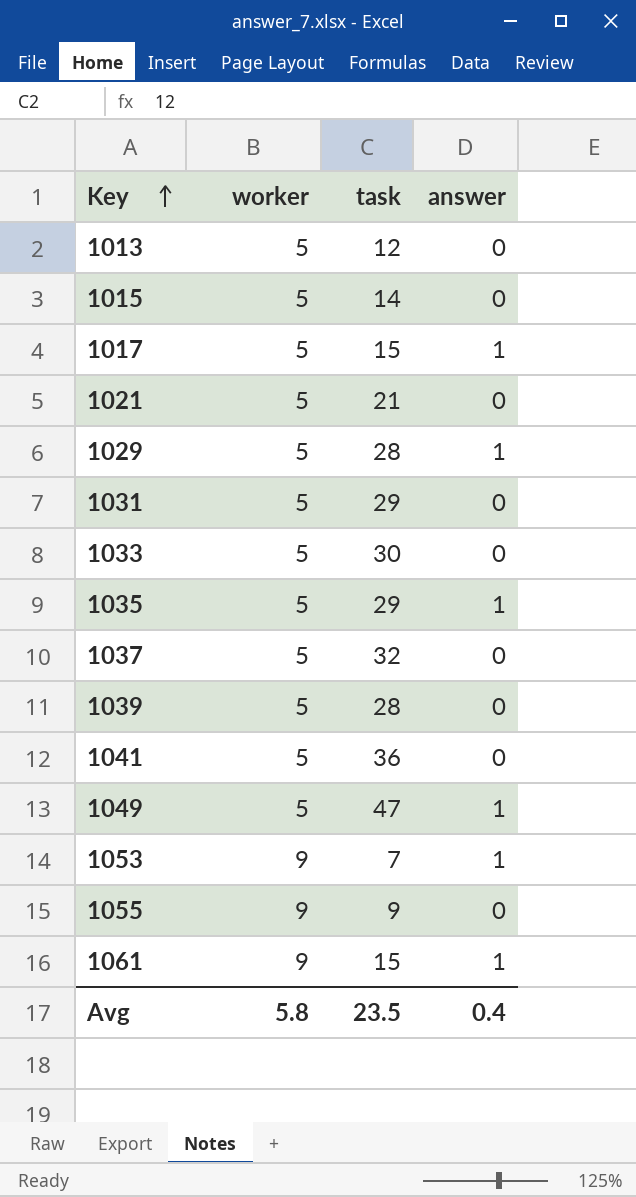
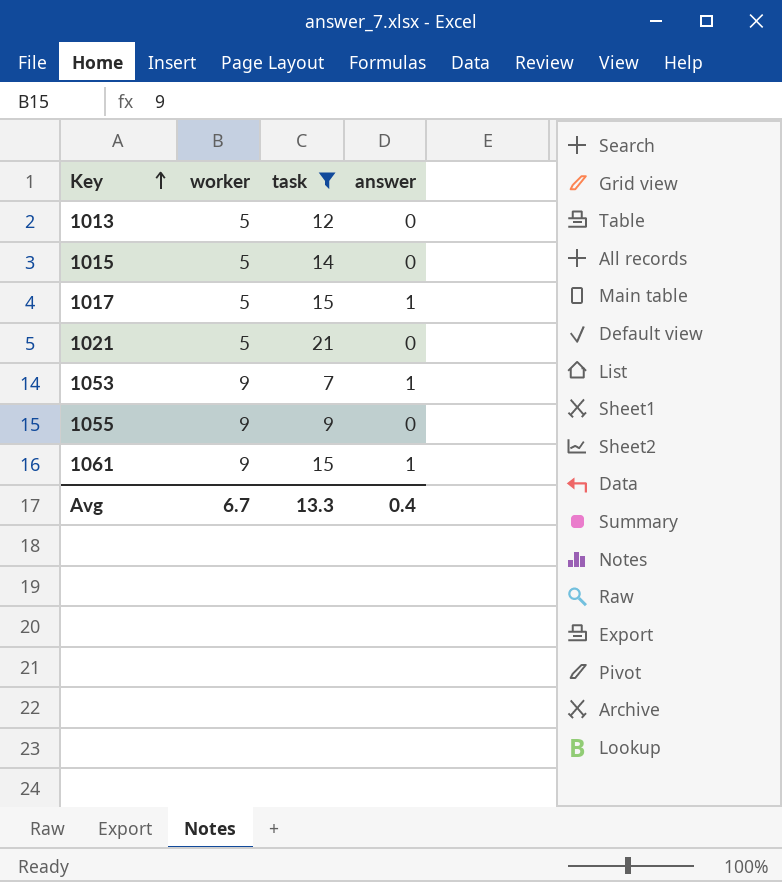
filter: none -> task <= 21
Avg | worker: 5.8 -> 6.7
Avg | task: 23.5 -> 13.3

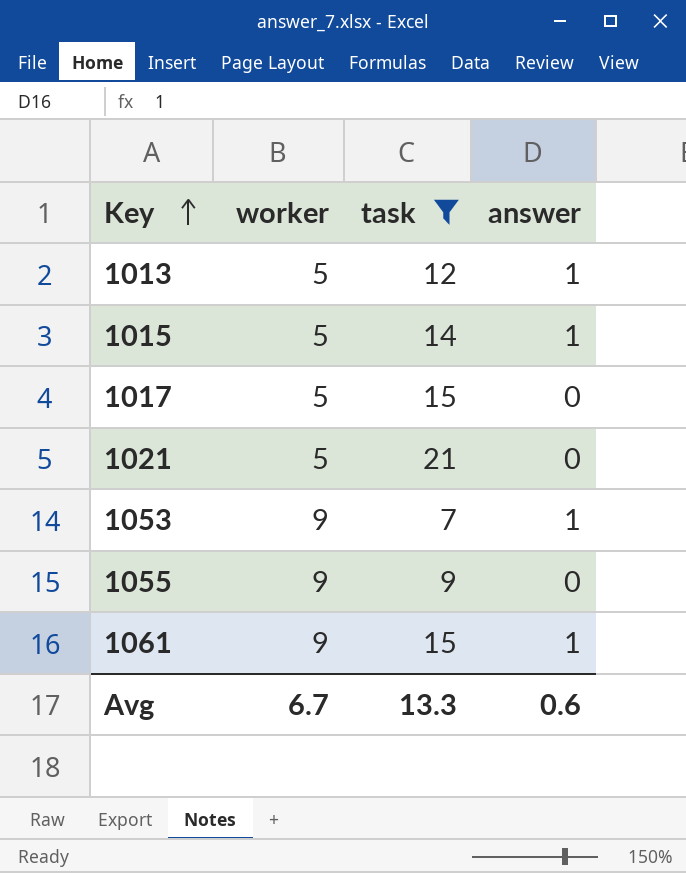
1013 | answer: 0 -> 1
1015 | answer: 0 -> 1
1017 | answer: 1 -> 0
Avg | answer: 0.4 -> 0.6

